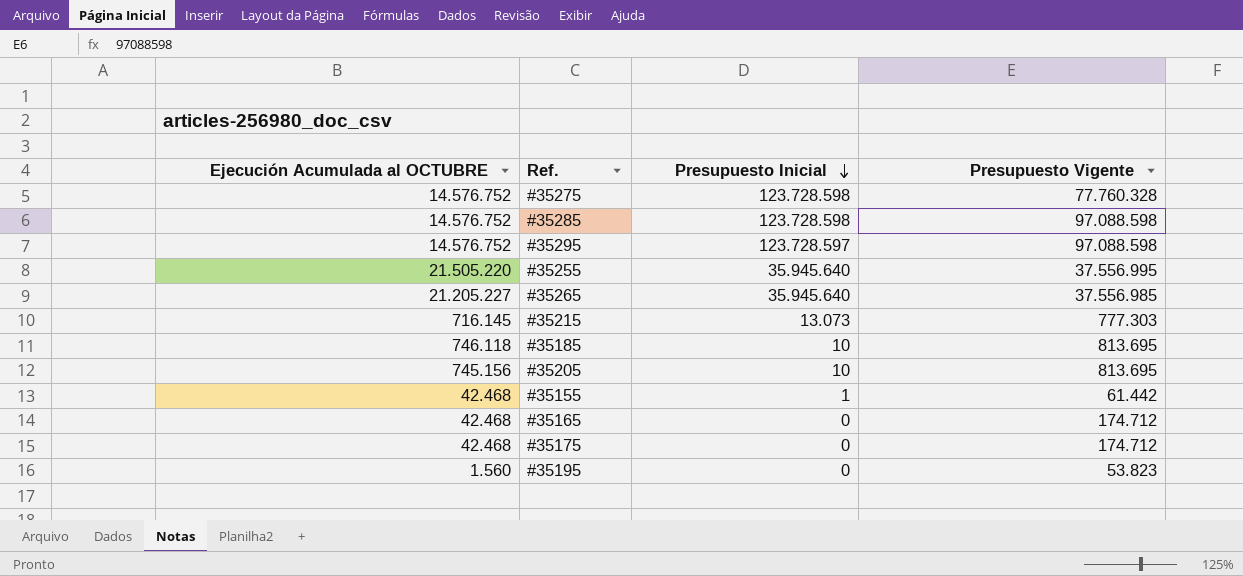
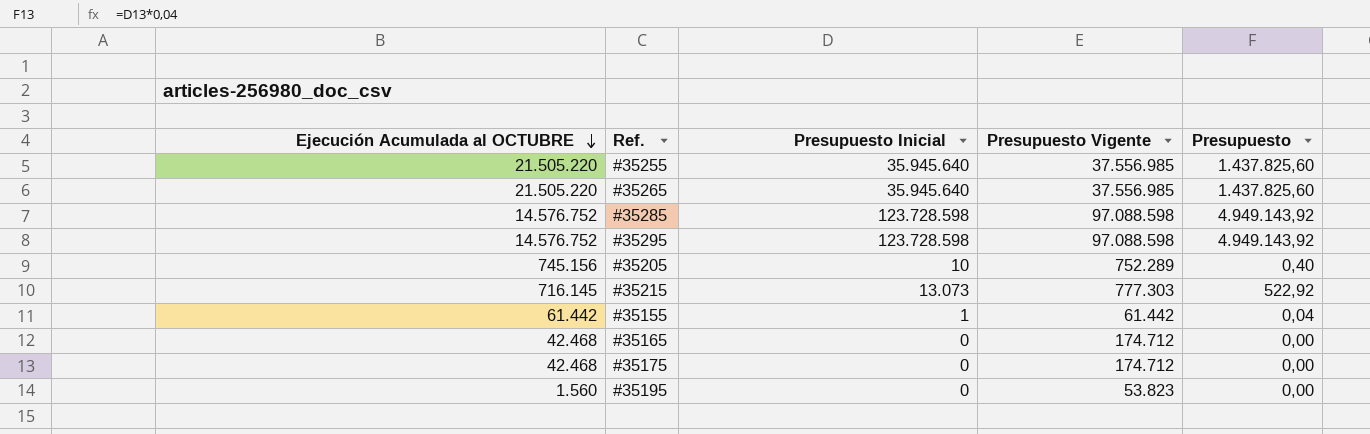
row order: Presupuesto Inicial descending -> Ejecución Acumulada al OCTUBRE descending
column Presupuesto | formula: none -> [Presupuesto Inicial] * 0,04
row #35275: 14.576.752 | 123.728.598 | 77.760.328 -> none
row #35185: 746.118 | 10 | 813.695 -> none
#35255 | Presupuesto Vigente: 37.556.995 -> 37.556.985
#35265 | Ejecución Acumulada al OCTUBRE: 21.205.227 -> 21.505.220
#35295 | Presupuesto Inicial: 123.728.597 -> 123.728.598
#35205 | Presupuesto Vigente: 813.695 -> 752.289
#35155 | Ejecución Acumulada al OCTUBRE: 42.468 -> 61.442

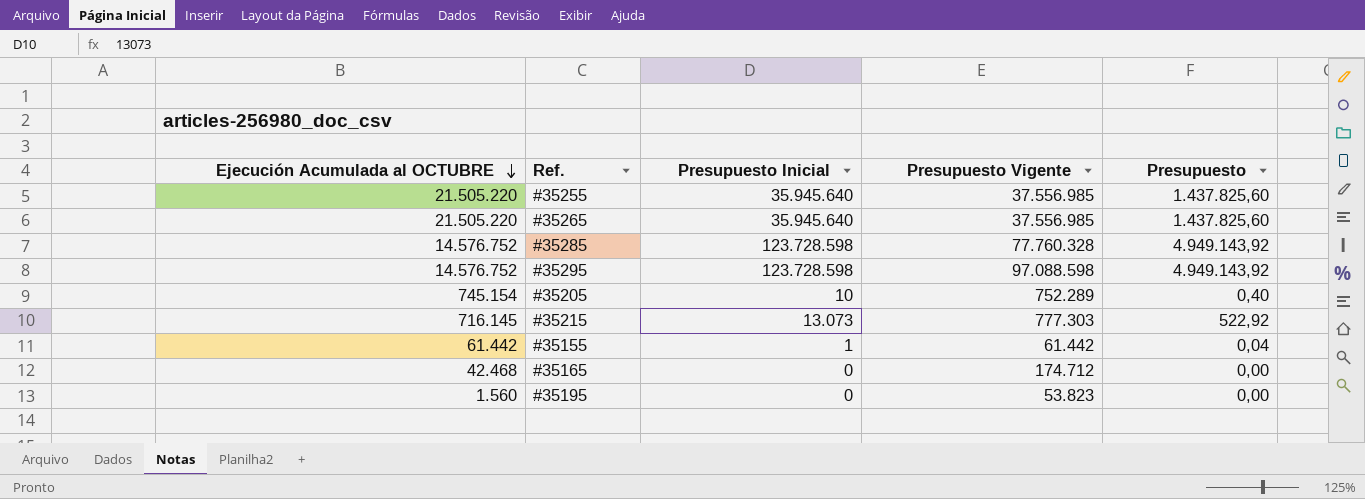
row #35175: 42.468 | 0 | 174.712 | 0,00 -> none
#35285 | Presupuesto Vigente: 97.088.598 -> 77.760.328
#35205 | Ejecución Acumulada al OCTUBRE: 745.156 -> 745.154

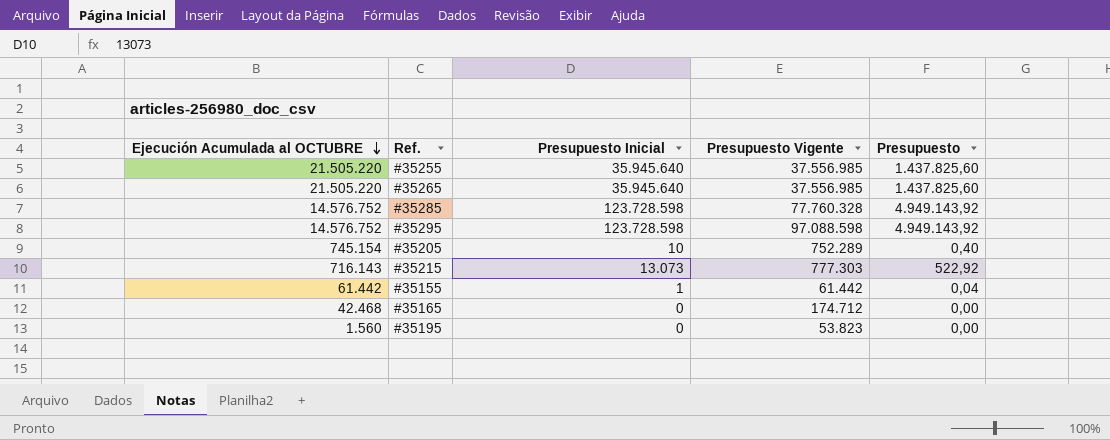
#35215 | Ejecución Acumulada al OCTUBRE: 716.145 -> 716.143

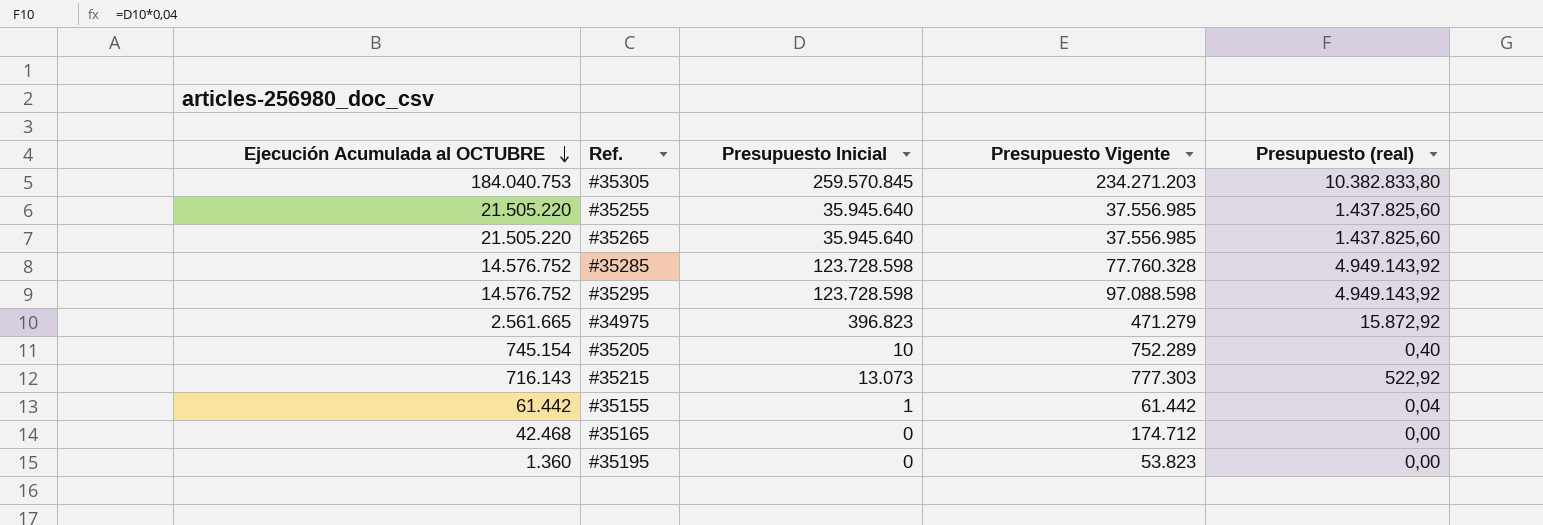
column name: Presupuesto -> Presupuesto (real)
row #35305: none -> 184.040.753 | 259.570.845 | 234.271.203 | 10.382.833,80
row #34975: none -> 2.561.665 | 396.823 | 471.279 | 15.872,92
#35195 | Ejecución Acumulada al OCTUBRE: 1.560 -> 1.360

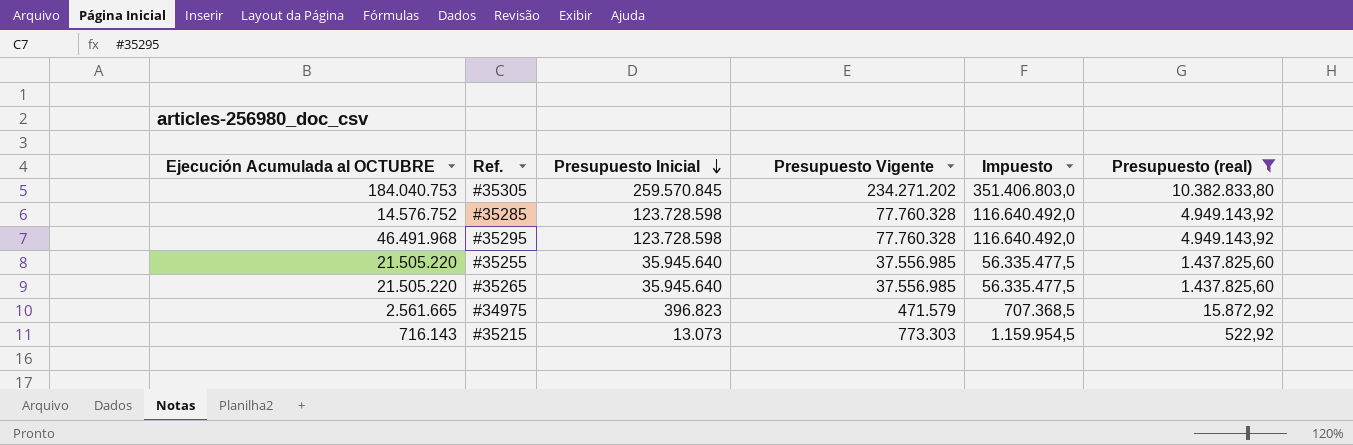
filter: none -> Presupuesto (real) >= 522,92
row order: Ejecución Acumulada al OCTUBRE descending -> Presupuesto Inicial descending
column Impuesto | formula: none -> [Presupuesto Vigente] * 1,5
#35305 | Presupuesto Vigente: 234.271.203 -> 234.271.202
#35295 | Ejecución Acumulada al OCTUBRE: 14.576.752 -> 46.491.968
#35295 | Presupuesto Vigente: 97.088.598 -> 77.760.328
#34975 | Presupuesto Vigente: 471.279 -> 471.579
#35215 | Presupuesto Vigente: 777.303 -> 773.303

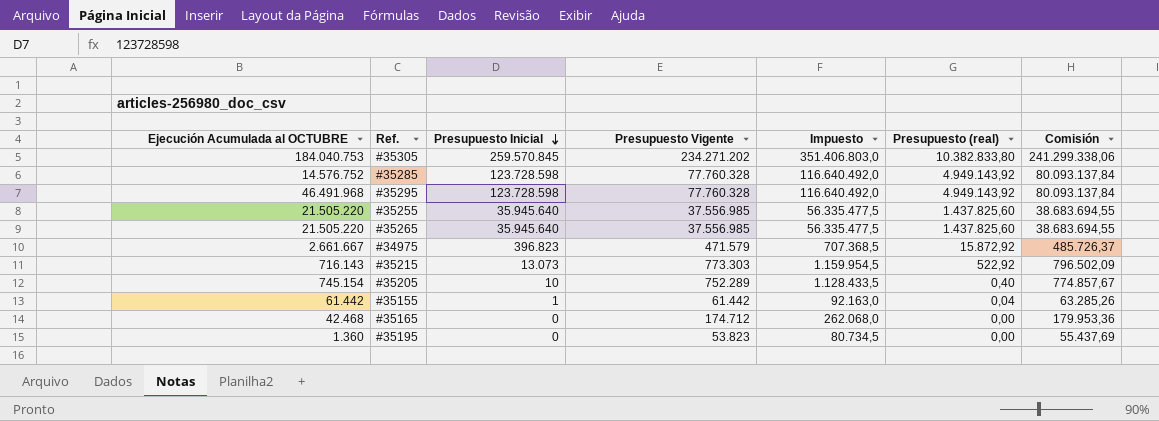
filter: Presupuesto (real) >= 522,92 -> none
column Comisión | formula: none -> [Presupuesto Vigente] * 1,03
#34975 | Ejecución Acumulada al OCTUBRE: 2.561.665 -> 2.661.667

